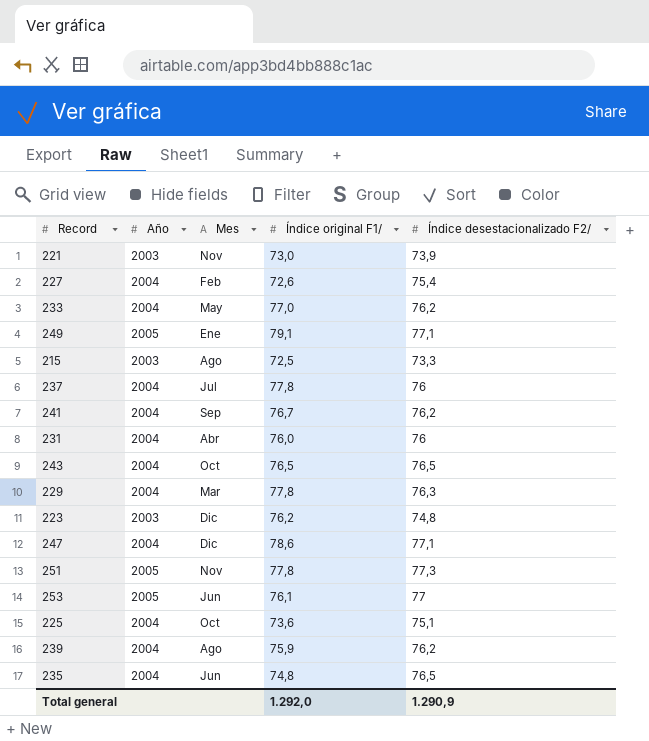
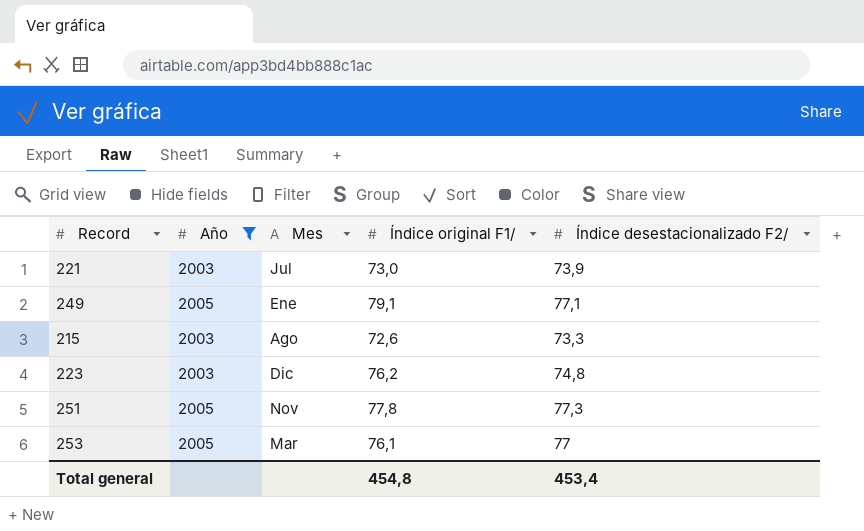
filter: none -> Año != 2004
221 | Mes: Nov -> Jul
215 | Índice original F1/: 72,5 -> 72,6
253 | Mes: Jun -> Mar
Total general | Índice original F1/: 1.292,0 -> 454,8
Total general | Índice desestacionalizado F2/: 1.290,9 -> 453,4

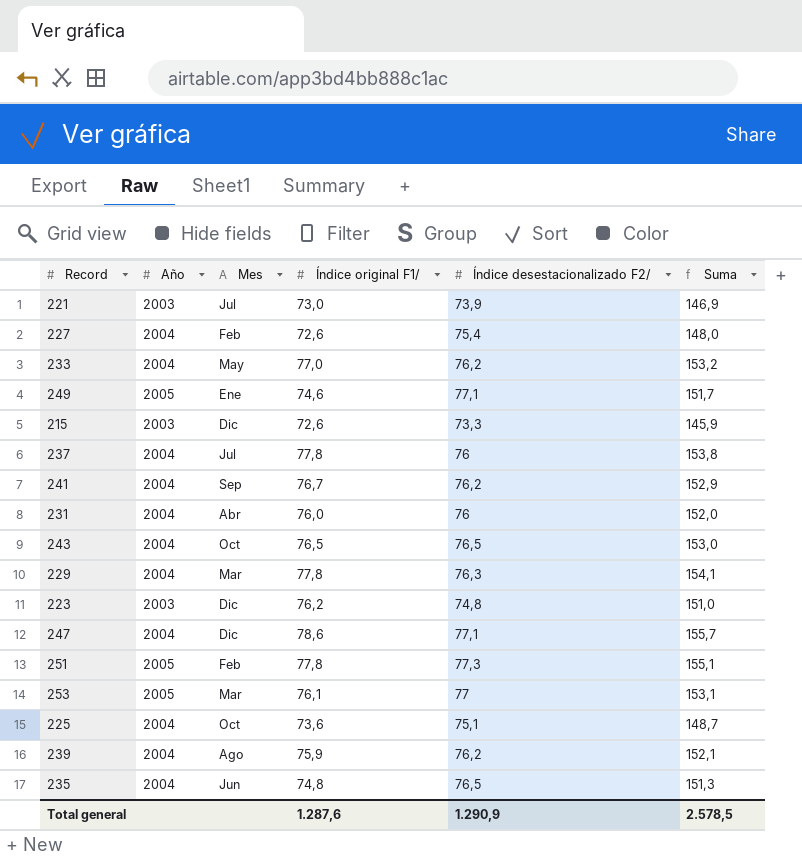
filter: Año != 2004 -> none
column Suma | formula: none -> [Índice original F1/] + [Índice desestacionalizado F2/]
249 | Índice original F1/: 79,1 -> 74,6
215 | Mes: Ago -> Dic
251 | Mes: Nov -> Feb
Total general | Índice original F1/: 454,8 -> 1.287,6
Total general | Índice desestacionalizado F2/: 453,4 -> 1.290,9

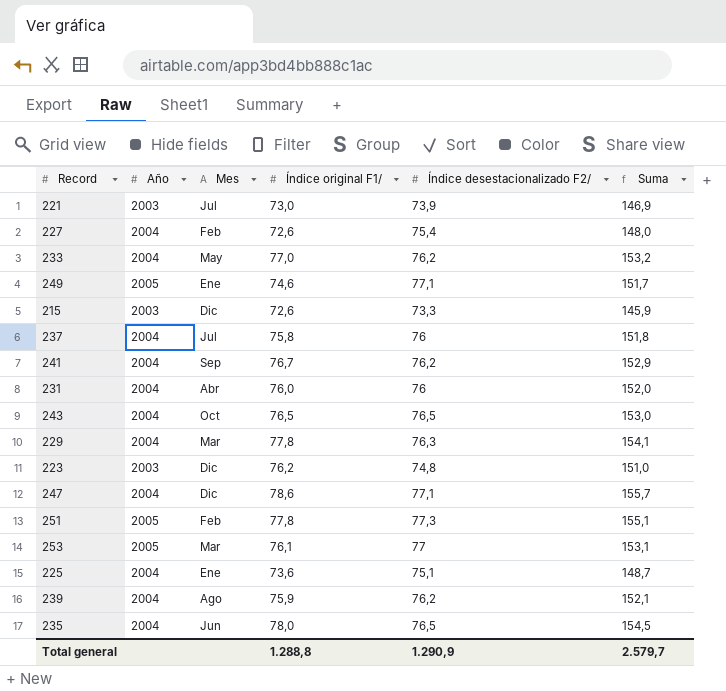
237 | Índice original F1/: 77,8 -> 75,8
237 | Suma: 153,8 -> 151,8
225 | Mes: Oct -> Ene
235 | Índice original F1/: 74,8 -> 78,0
235 | Suma: 151,3 -> 154,5
Total general | Índice original F1/: 1.287,6 -> 1.288,8
Total general | Suma: 2.578,5 -> 2.579,7

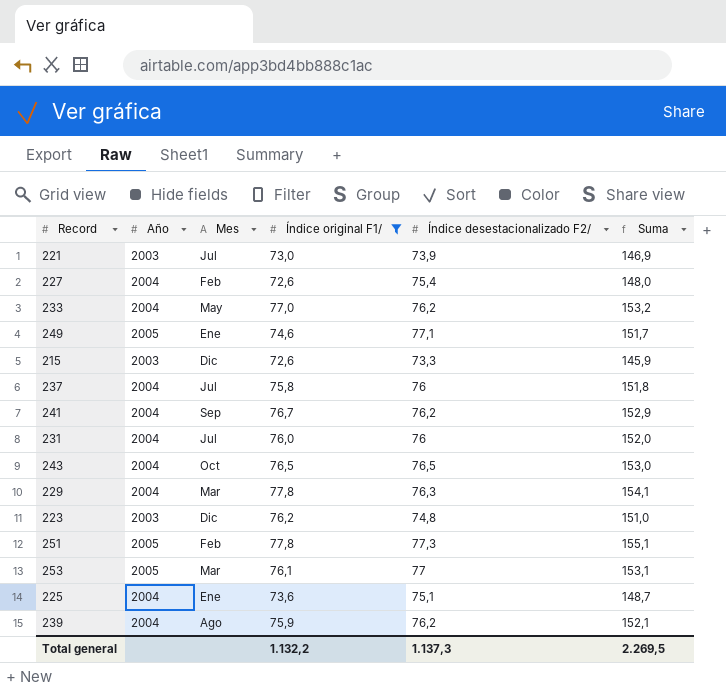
filter: none -> Índice original F1/ <= 77,8
231 | Mes: Abr -> Jul
Total general | Índice original F1/: 1.288,8 -> 1.132,2
Total general | Índice desestacionalizado F2/: 1.290,9 -> 1.137,3
Total general | Suma: 2.579,7 -> 2.269,5

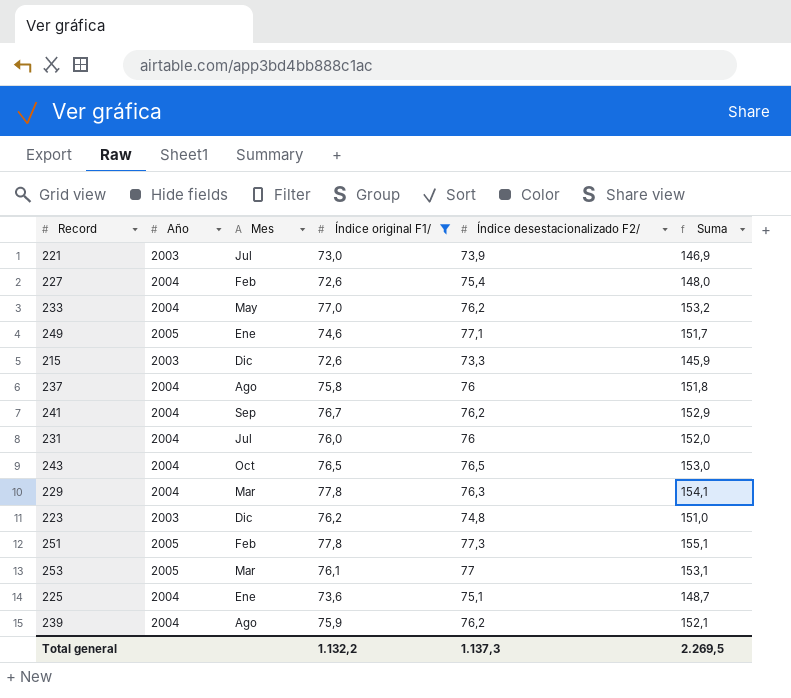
237 | Mes: Jul -> Ago

